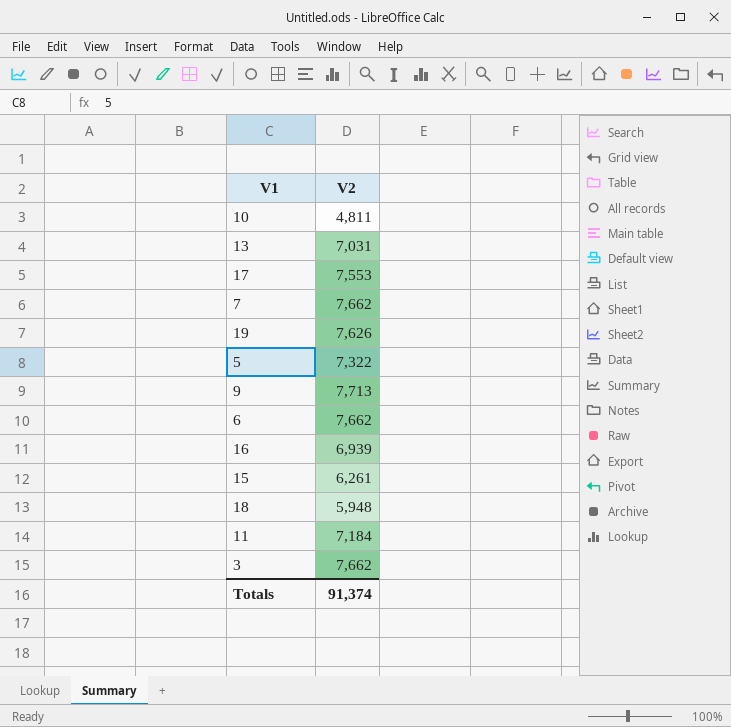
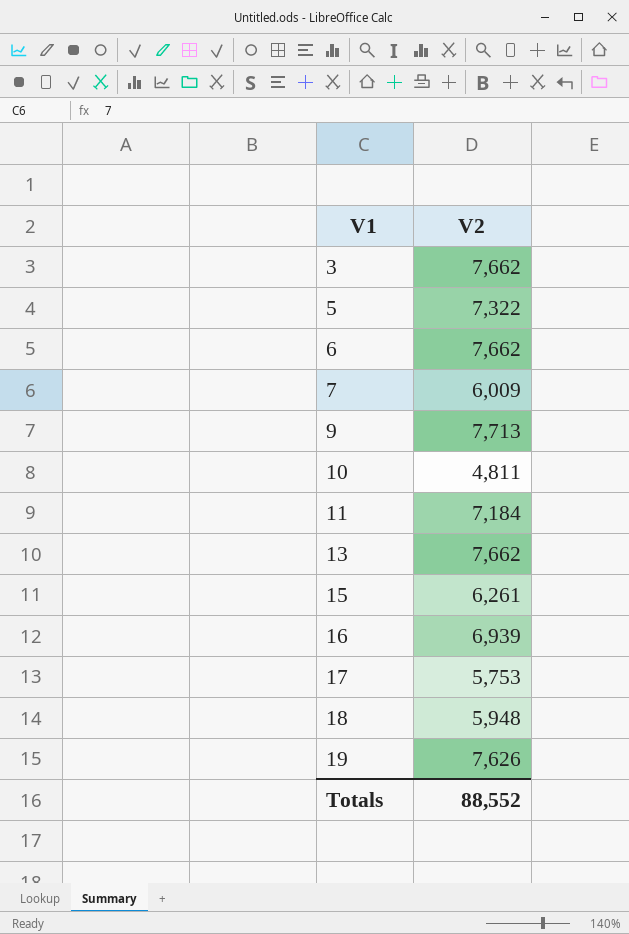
row order: none -> V1 ascending
7 | V2: 7,662 -> 6,009
13 | V2: 7,031 -> 7,662
17 | V2: 7,553 -> 5,753
Totals | V2: 91,374 -> 88,552

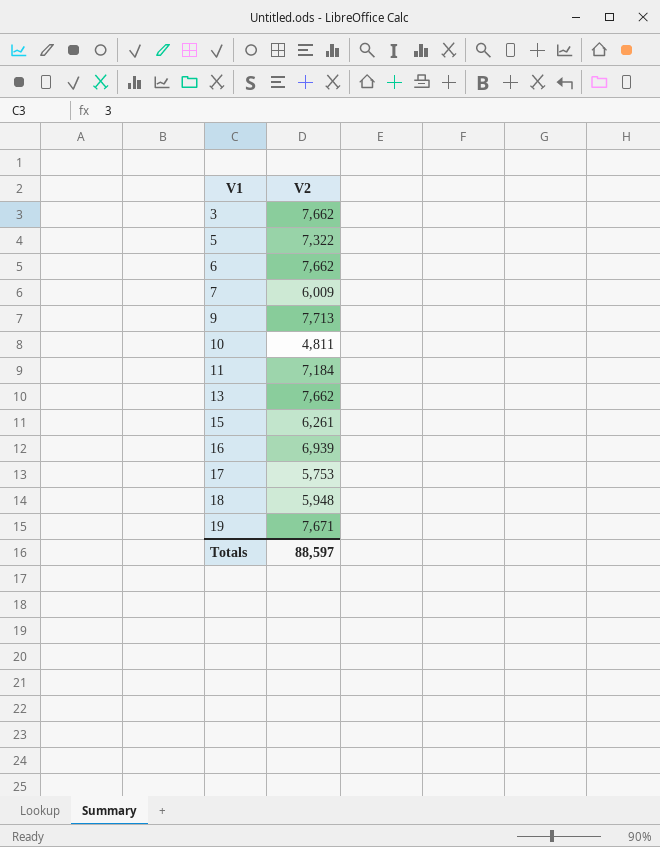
19 | V2: 7,626 -> 7,671
Totals | V2: 88,552 -> 88,597

